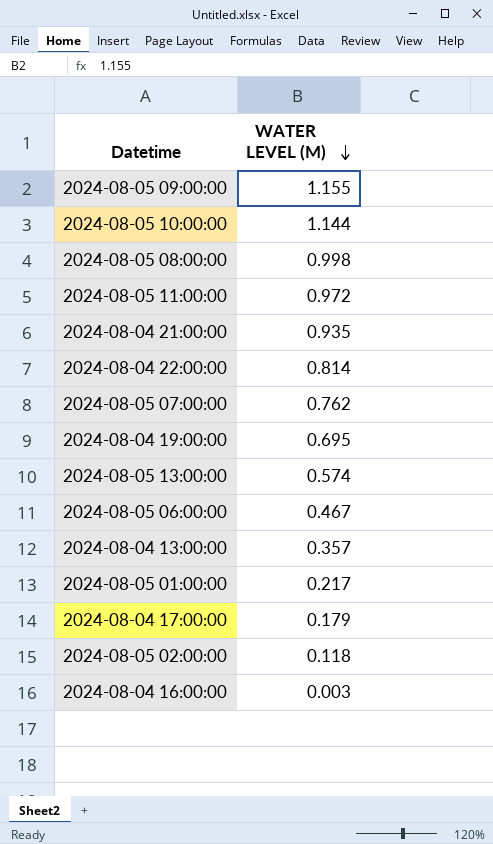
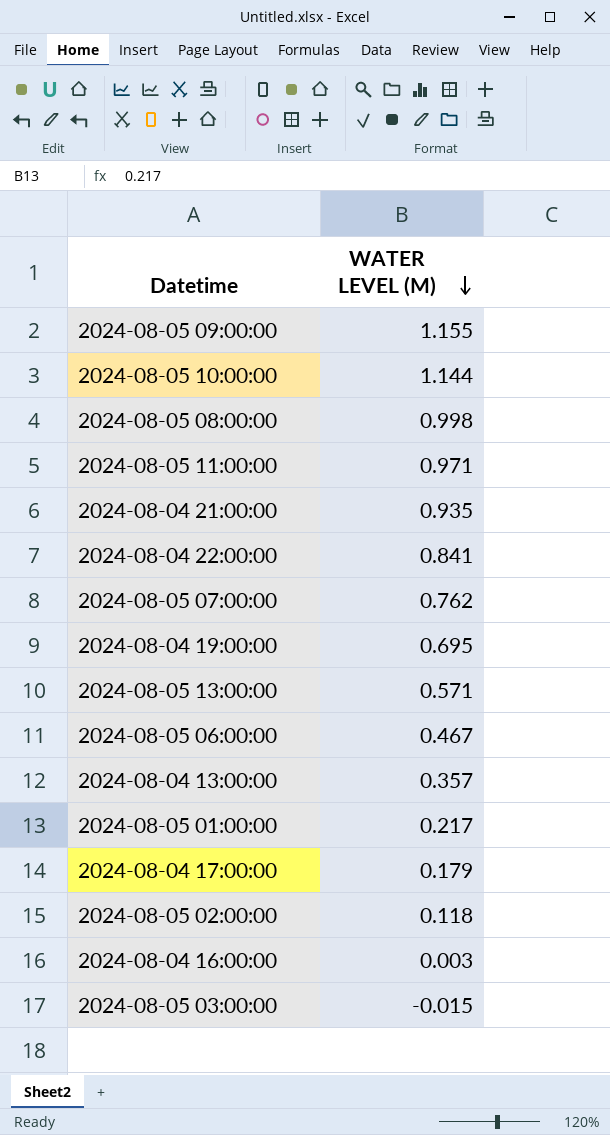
2024-08-05 11:00:00 | WATER LEVEL (M): 0.972 -> 0.971
2024-08-04 22:00:00 | WATER LEVEL (M): 0.814 -> 0.841
2024-08-05 13:00:00 | WATER LEVEL (M): 0.574 -> 0.571
row 2024-08-05 03:00:00: none -> -0.015

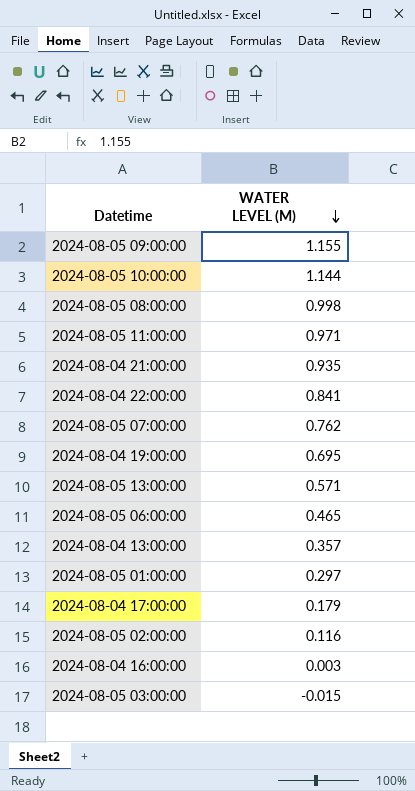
2024-08-05 06:00:00 | WATER LEVEL (M): 0.467 -> 0.465
2024-08-05 01:00:00 | WATER LEVEL (M): 0.217 -> 0.297
2024-08-05 02:00:00 | WATER LEVEL (M): 0.118 -> 0.116

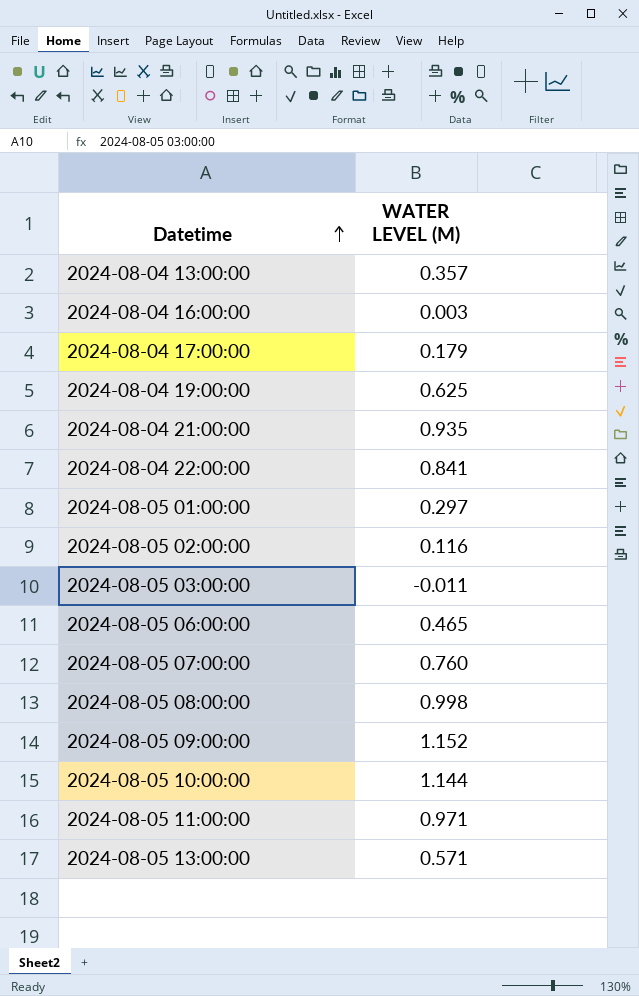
row order: WATER LEVEL (M) descending -> Datetime ascending
2024-08-04 19:00:00 | WATER LEVEL (M): 0.695 -> 0.625
2024-08-05 03:00:00 | WATER LEVEL (M): -0.015 -> -0.011
2024-08-05 07:00:00 | WATER LEVEL (M): 0.762 -> 0.760
2024-08-05 09:00:00 | WATER LEVEL (M): 1.155 -> 1.152

